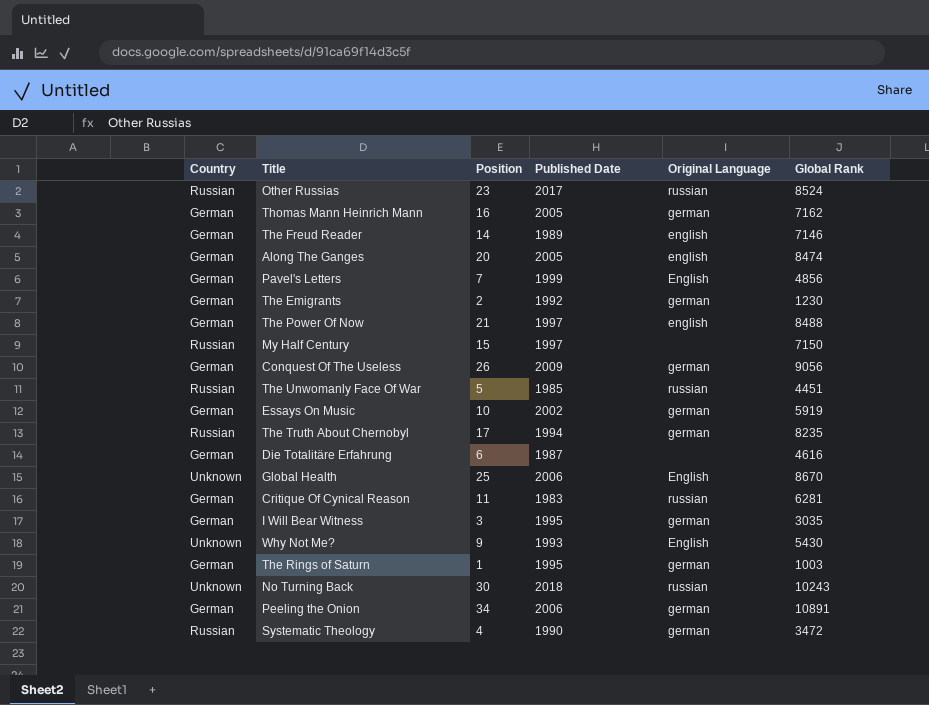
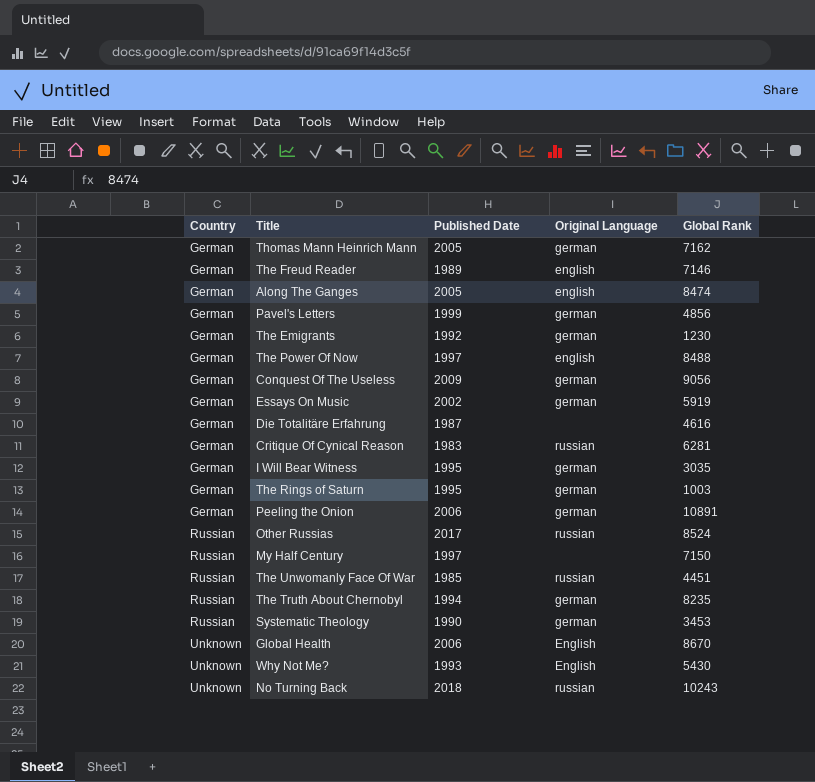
row order: none -> Country ascending
column Position | position: 3 -> none
Pavel's Letters | Original Language: English -> german
Systematic Theology | Global Rank: 3472 -> 3453

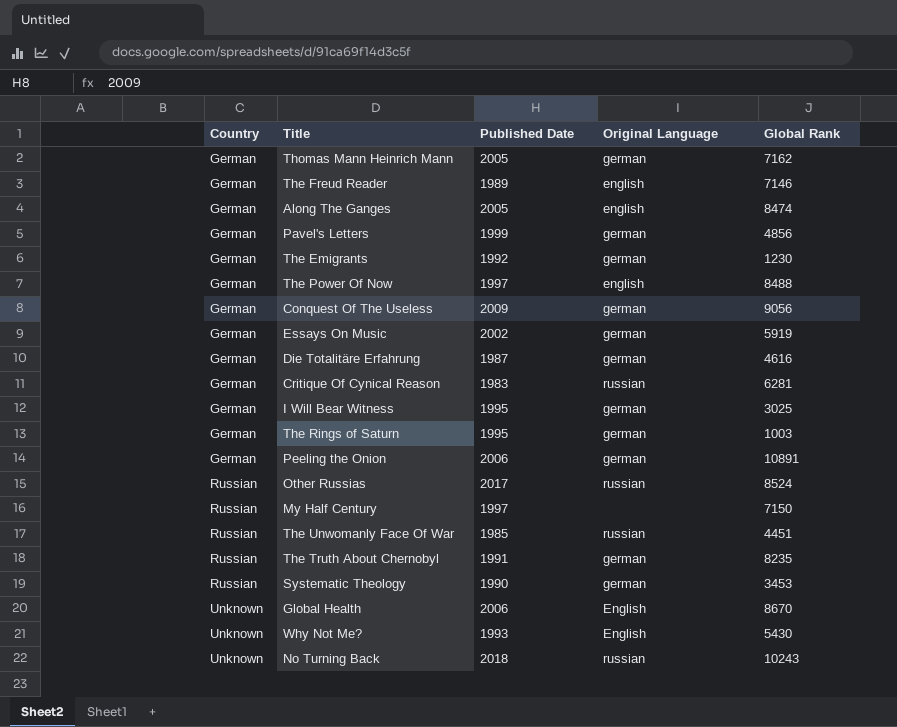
Die Totalitäre Erfahrung | Original Language: none -> german
I Will Bear Witness | Global Rank: 3035 -> 3025
The Truth About Chernobyl | Published Date: 1994 -> 1991

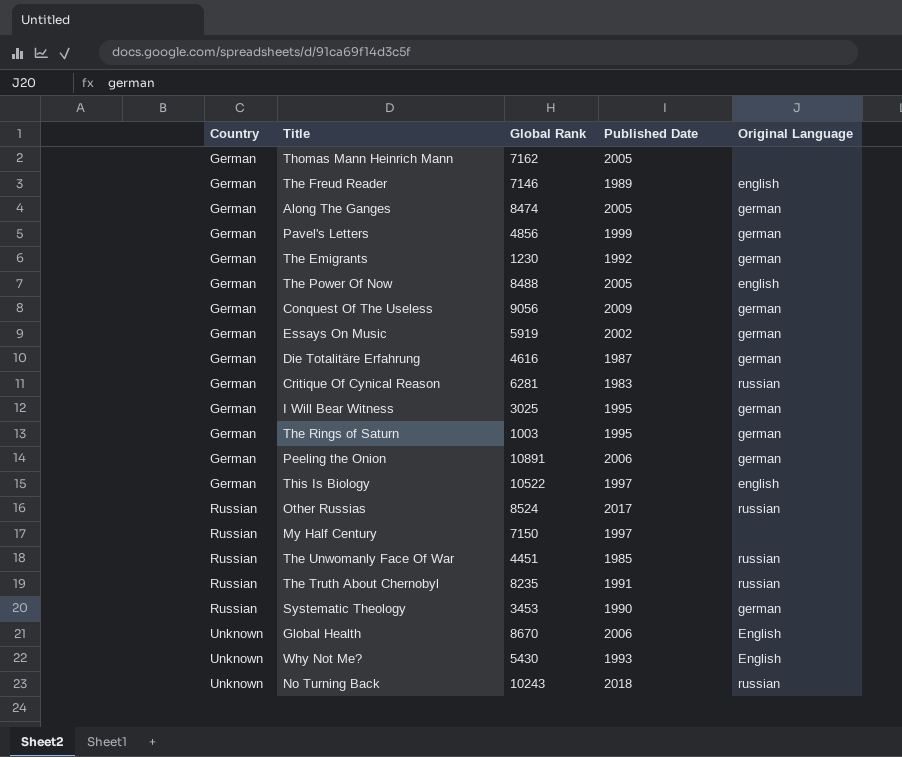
column Global Rank | position: 5 -> 3
Thomas Mann Heinrich Mann | Original Language: german -> none
Along The Ganges | Original Language: english -> german
The Power Of Now | Published Date: 1997 -> 2005
row This Is Biology: none -> German | 10522 | 1997 | english
The Truth About Chernobyl | Original Language: german -> russian

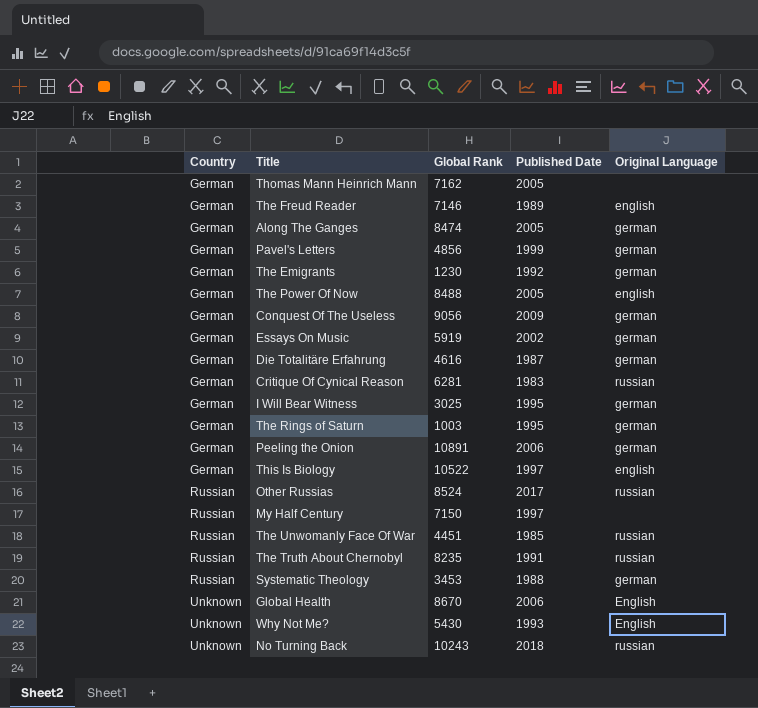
Systematic Theology | Published Date: 1990 -> 1988

